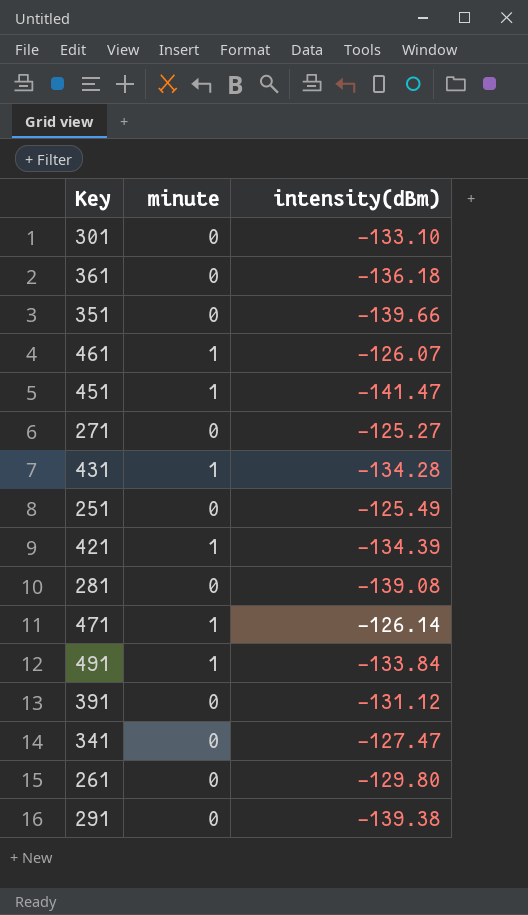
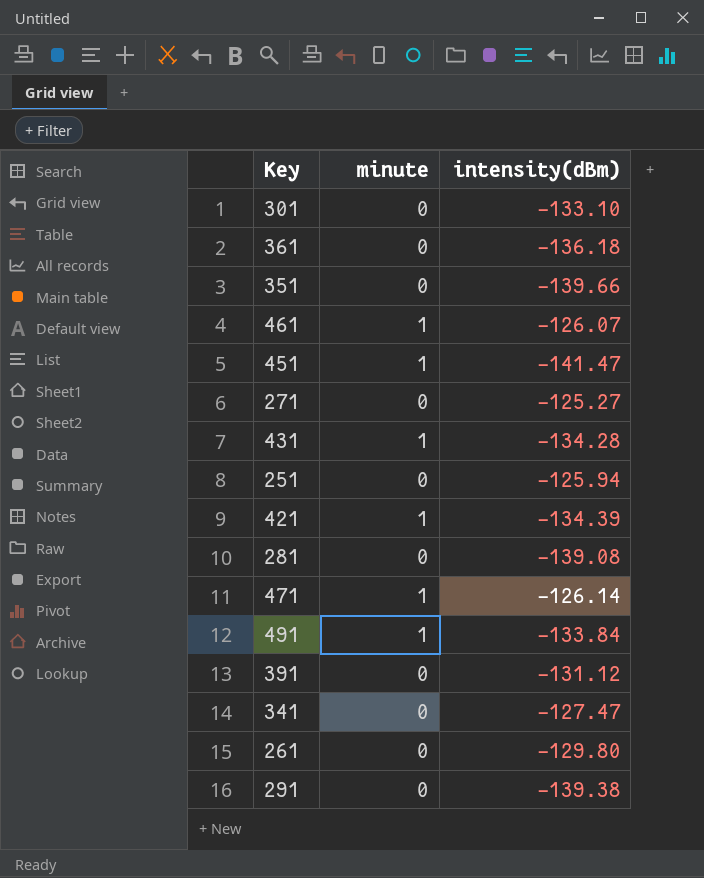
251 | intensity(dBm): -125.49 -> -125.94

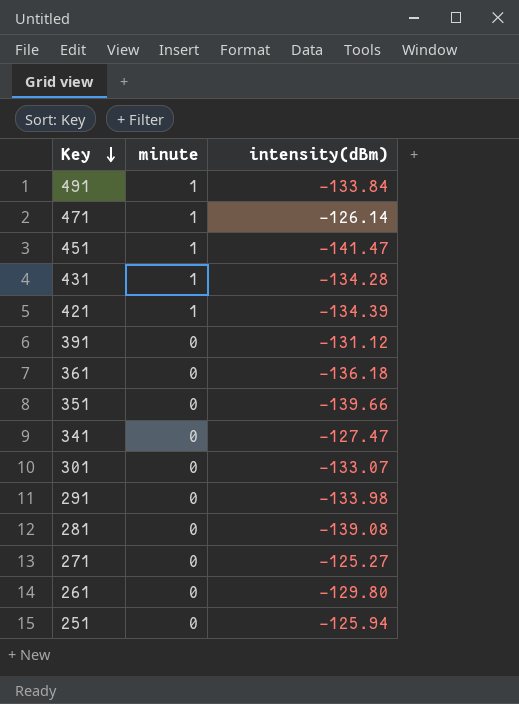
row order: none -> Key descending
row 461: 1 | -126.07 -> none
301 | intensity(dBm): -133.10 -> -133.07
291 | intensity(dBm): -139.38 -> -133.98

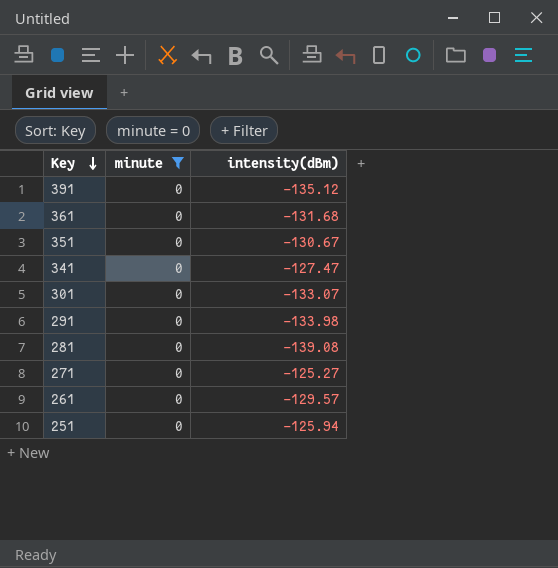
filter: none -> minute = 0
391 | intensity(dBm): -131.12 -> -135.12
361 | intensity(dBm): -136.18 -> -131.68
351 | intensity(dBm): -139.66 -> -130.67
261 | intensity(dBm): -129.80 -> -129.57

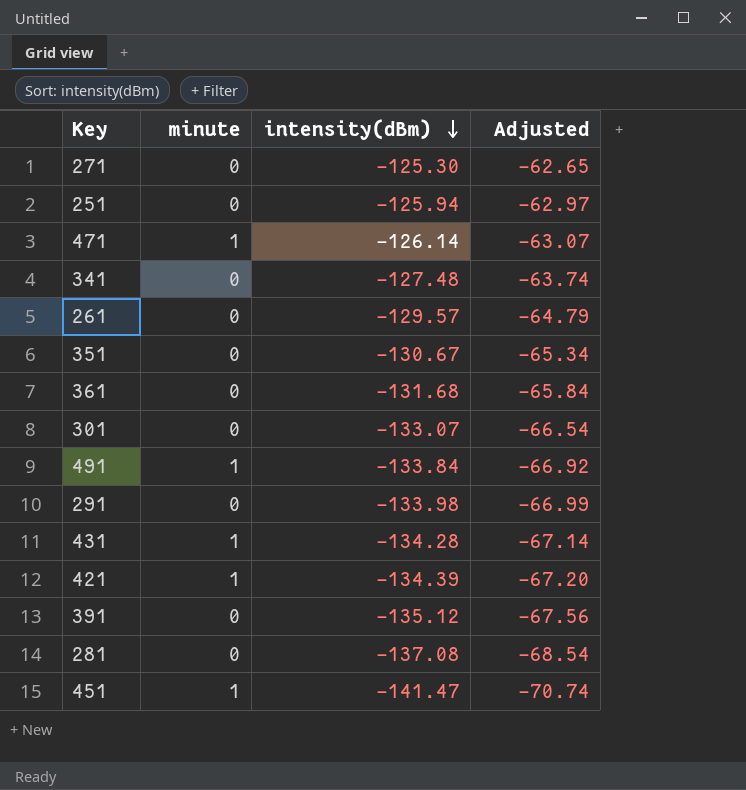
filter: minute = 0 -> none
row order: Key descending -> intensity(dBm) descending
column Adjusted | formula: none -> [intensity(dBm)] * 0.5
271 | intensity(dBm): -125.27 -> -125.30
341 | intensity(dBm): -127.47 -> -127.48
281 | intensity(dBm): -139.08 -> -137.08

